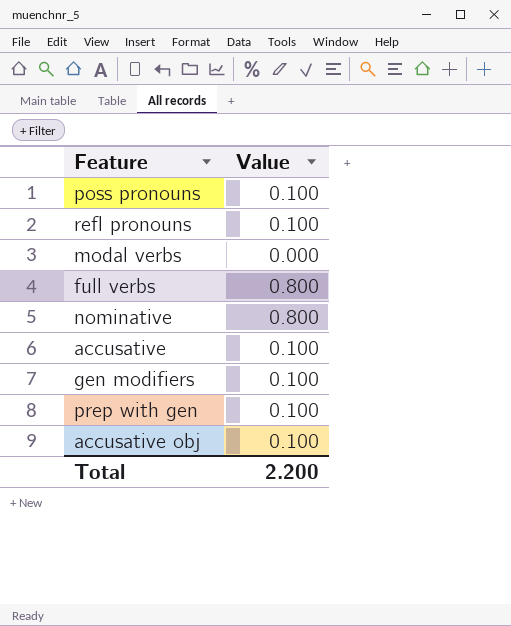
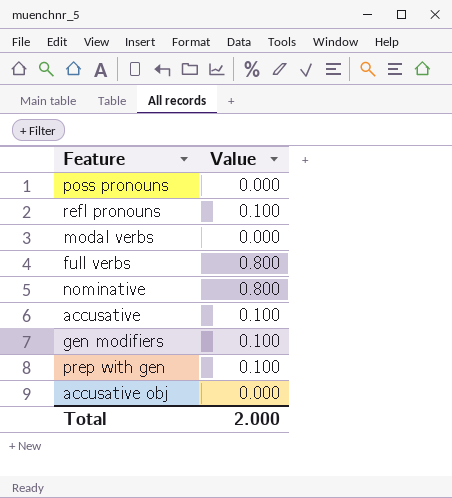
poss pronouns | Value: 0.100 -> 0.000
accusative obj | Value: 0.100 -> 0.000
Total | Value: 2.200 -> 2.000

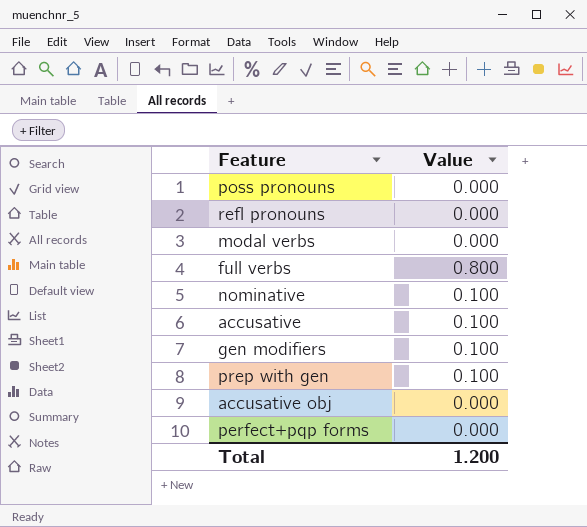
refl pronouns | Value: 0.100 -> 0.000
nominative | Value: 0.800 -> 0.100
row perfect+pqp forms: none -> 0.000
Total | Value: 2.000 -> 1.200

